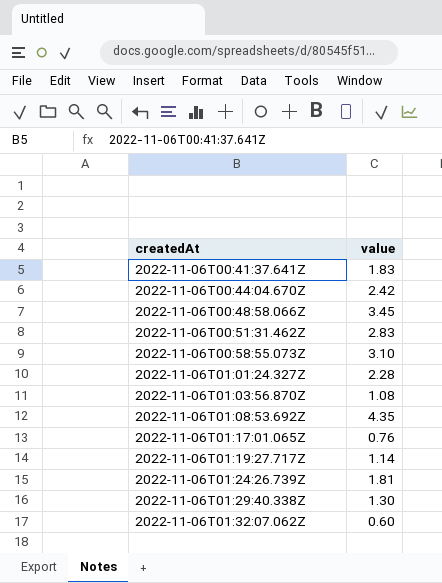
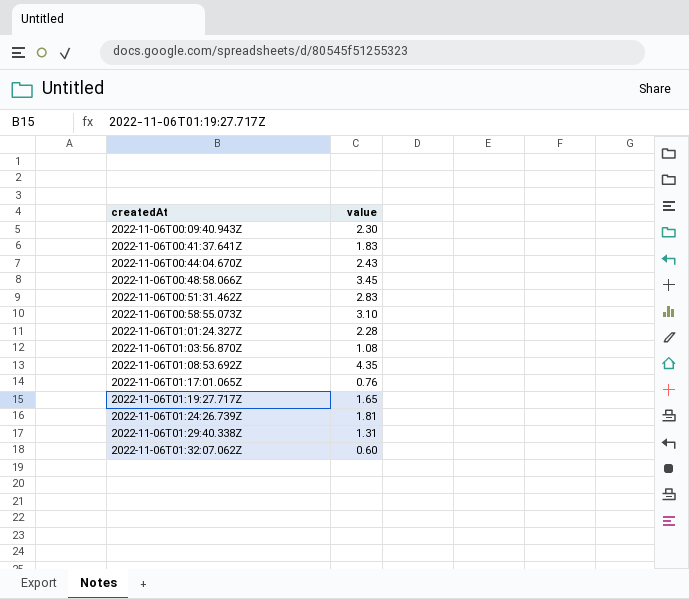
row 2022-11-06T00:09:40.943Z: none -> 2.30
2022-11-06T00:44:04.670Z | value: 2.42 -> 2.43
2022-11-06T01:19:27.717Z | value: 1.14 -> 1.65
2022-11-06T01:29:40.338Z | value: 1.30 -> 1.31

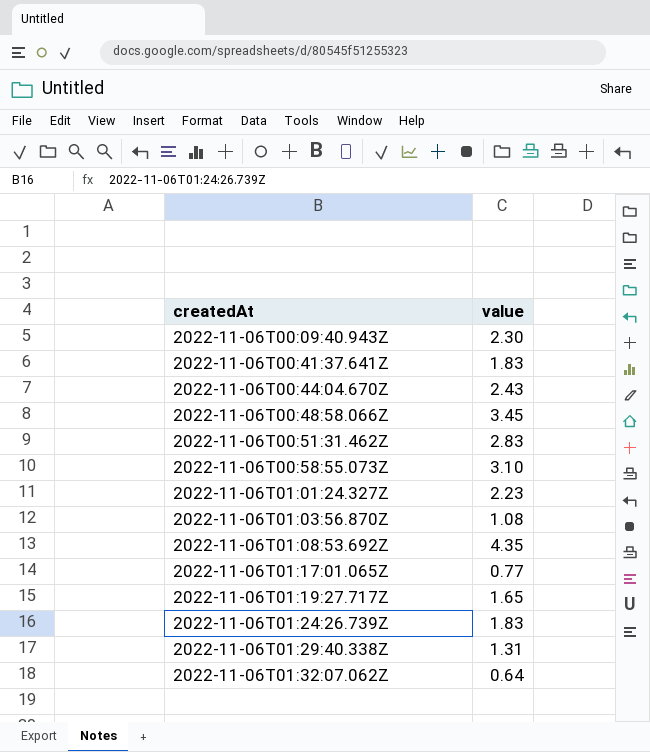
2022-11-06T01:01:24.327Z | value: 2.28 -> 2.23
2022-11-06T01:17:01.065Z | value: 0.76 -> 0.77
2022-11-06T01:24:26.739Z | value: 1.81 -> 1.83
2022-11-06T01:32:07.062Z | value: 0.60 -> 0.64

